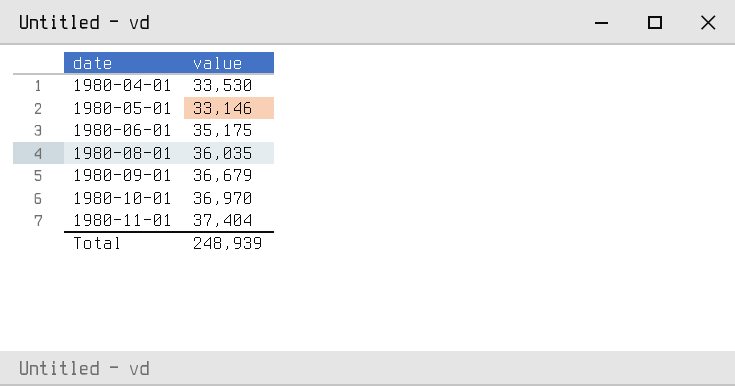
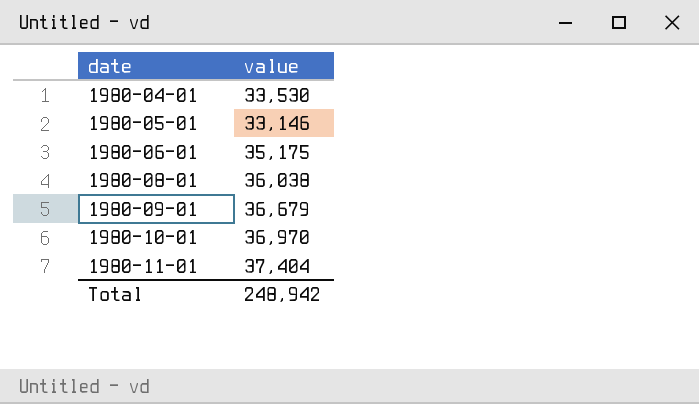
1980-08-01 | value: 36,035 -> 36,038
Total | value: 248,939 -> 248,942

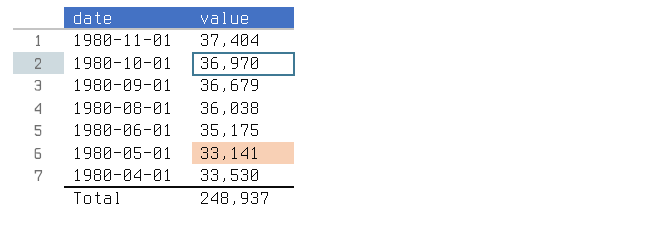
row order: date ascending -> date descending
1980-05-01 | value: 33,146 -> 33,141
Total | value: 248,942 -> 248,937

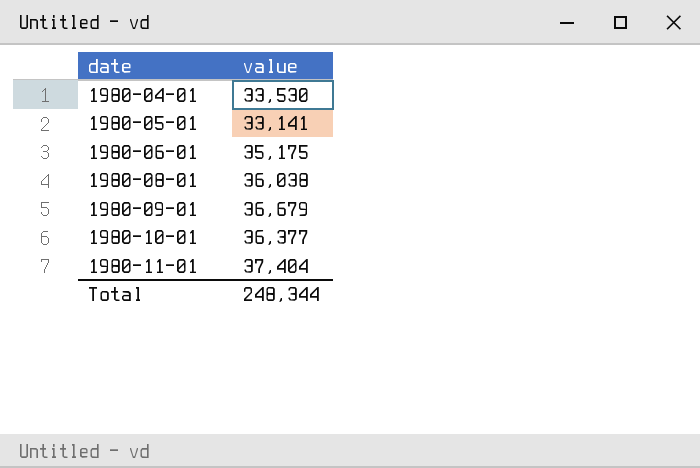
row order: date descending -> date ascending
1980-10-01 | value: 36,970 -> 36,377
Total | value: 248,937 -> 248,344

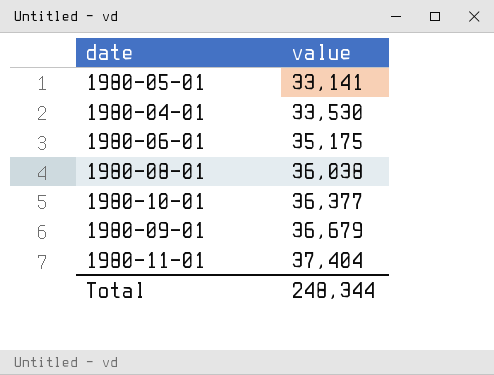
row order: date ascending -> value ascending

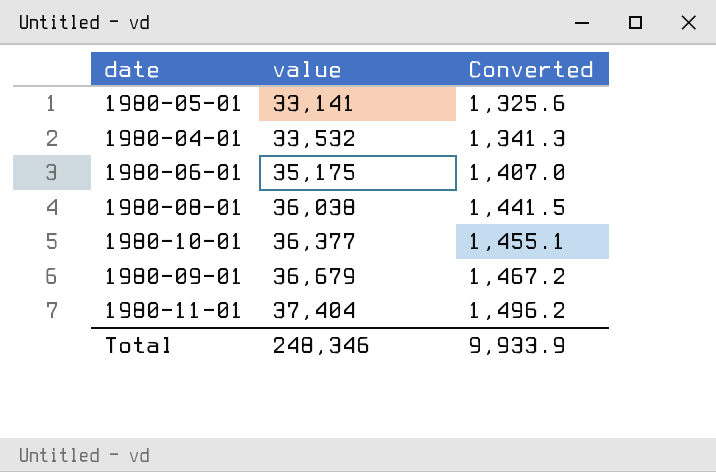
column Converted | formula: none -> [value] * 0.04
1980-04-01 | value: 33,530 -> 33,532
Total | value: 248,344 -> 248,346

